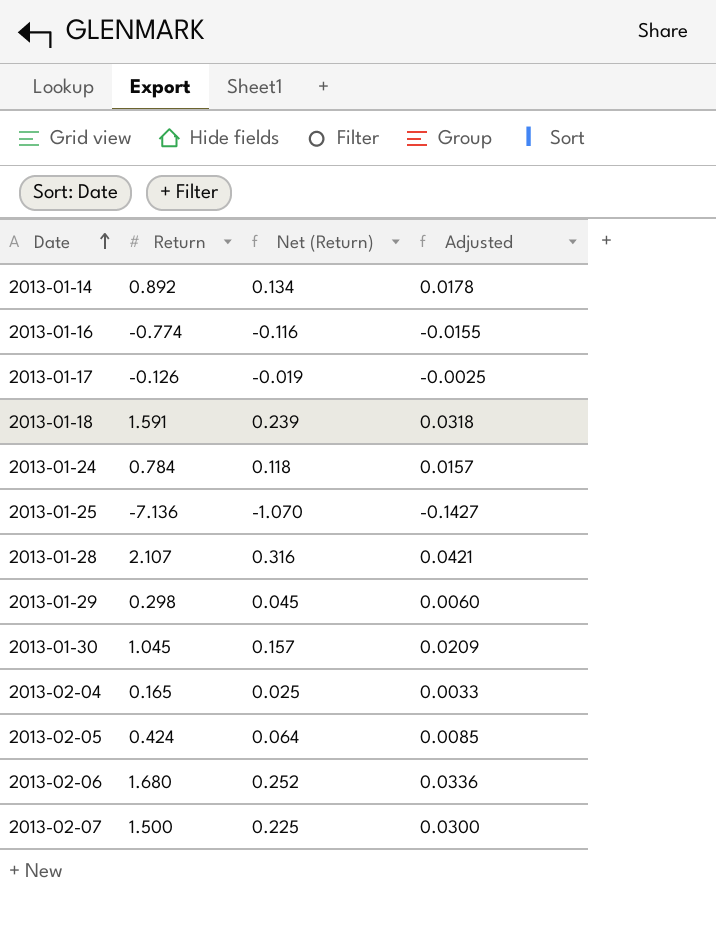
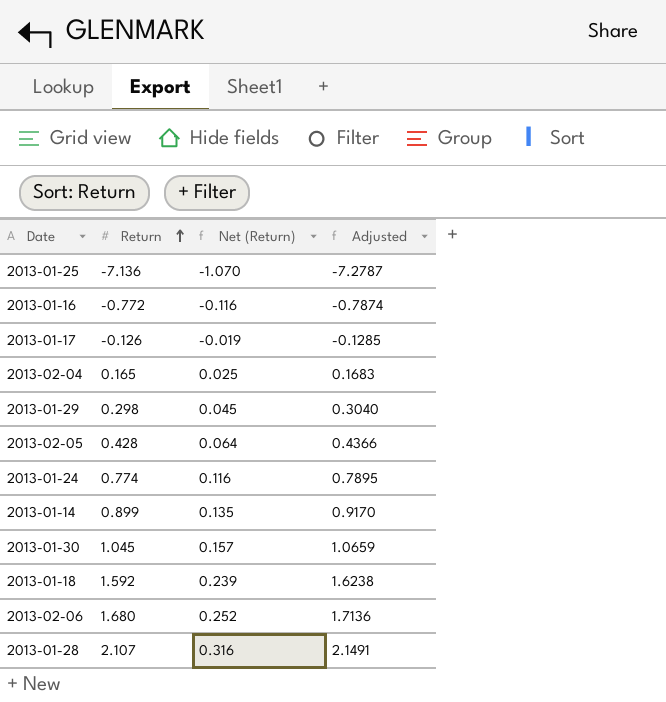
row order: Date ascending -> Return ascending
column Adjusted | formula: [Return] * 0.02 -> [Return] * 1.02
row 2013-02-07: 1.500 | 0.225 | 0.0300 -> none
2013-01-16 | Return: -0.774 -> -0.772
2013-02-05 | Return: 0.424 -> 0.428
2013-01-24 | Return: 0.784 -> 0.774
2013-01-24 | Net (Return): 0.118 -> 0.116
2013-01-14 | Return: 0.892 -> 0.899
2013-01-14 | Net (Return): 0.134 -> 0.135
2013-01-18 | Return: 1.591 -> 1.592

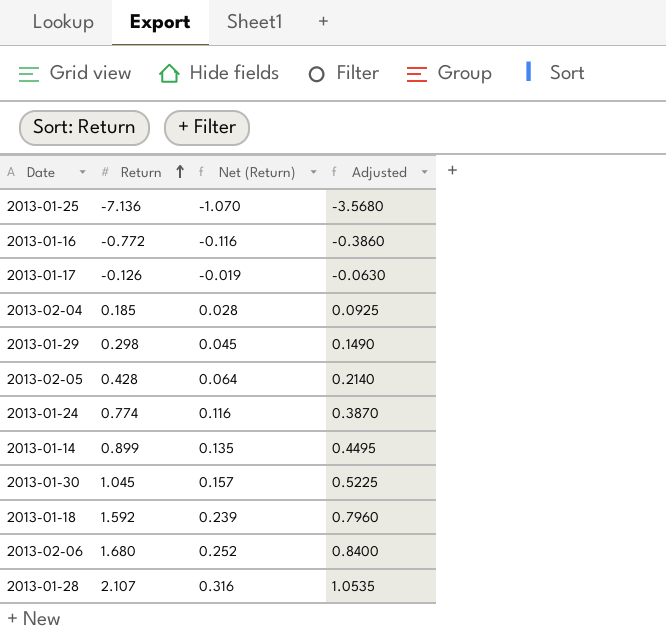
column Adjusted | formula: [Return] * 1.02 -> [Return] * 0.5
2013-02-04 | Return: 0.165 -> 0.185
2013-02-04 | Net (Return): 0.025 -> 0.028

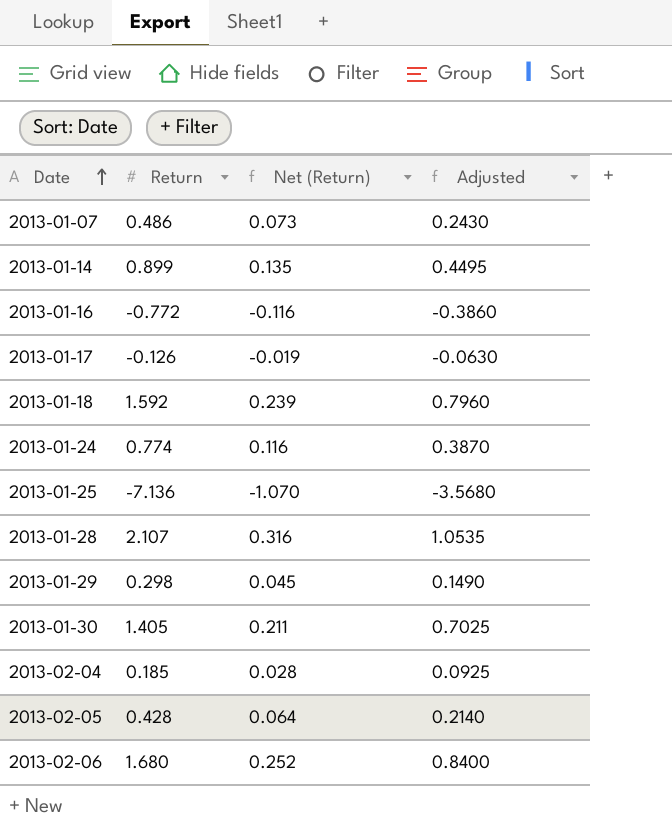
row order: Return ascending -> Date ascending
row 2013-01-07: none -> 0.486 | 0.073 | 0.2430
2013-01-30 | Return: 1.045 -> 1.405
2013-01-30 | Net (Return): 0.157 -> 0.211
2013-01-30 | Adjusted: 0.5225 -> 0.7025

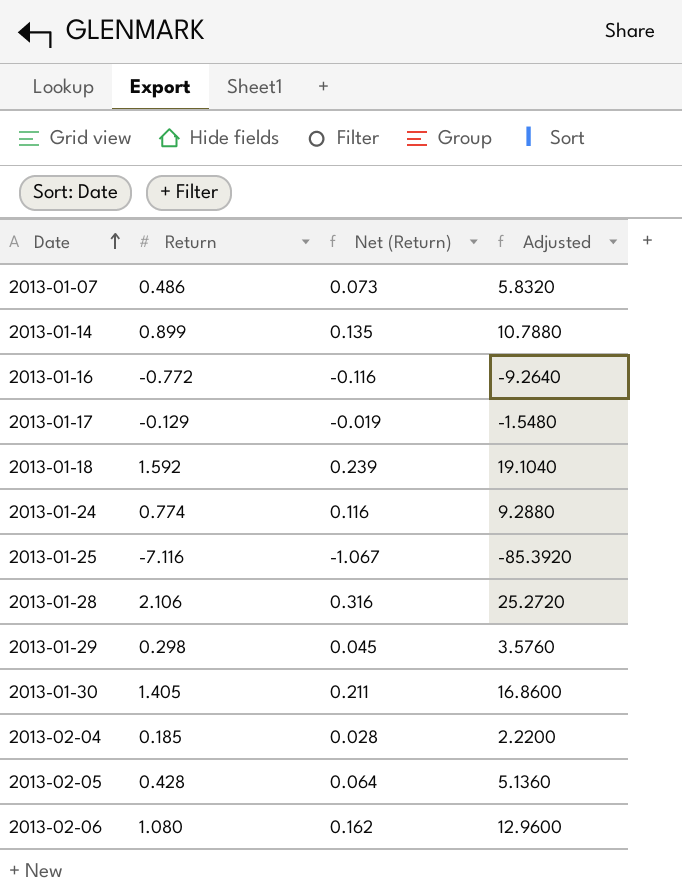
column Adjusted | formula: [Return] * 0.5 -> [Return] * 12
2013-01-17 | Return: -0.126 -> -0.129
2013-01-25 | Return: -7.136 -> -7.116
2013-01-25 | Net (Return): -1.070 -> -1.067
2013-01-28 | Return: 2.107 -> 2.106
2013-02-06 | Return: 1.680 -> 1.080
2013-02-06 | Net (Return): 0.252 -> 0.162

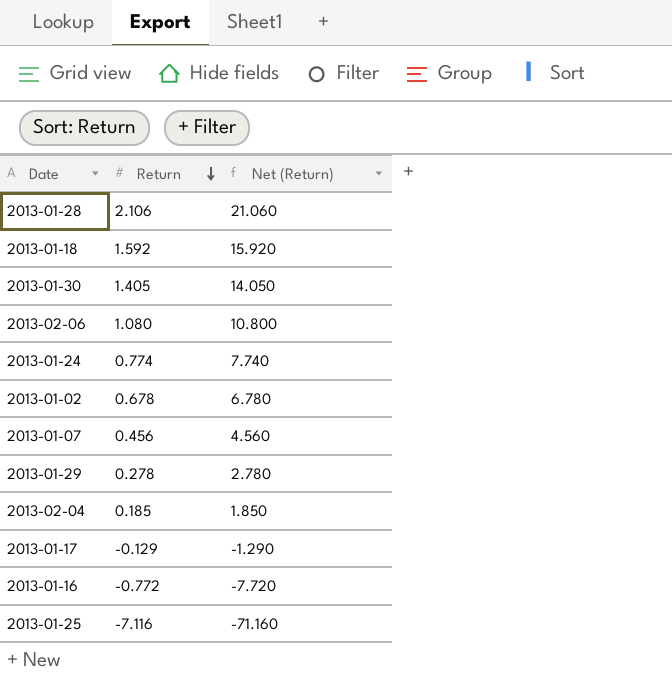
row order: Date ascending -> Return descending
column Adjusted | formula: [Return] * 12 -> none
column Net (Return) | formula: [Return] * 0.15 -> [Return] * 10
row 2013-01-14: 0.899 | 0.135 | 10.7880 -> none
row 2013-02-05: 0.428 | 0.064 | 5.1360 -> none
row 2013-01-02: none -> 0.678 | 6.780
2013-01-07 | Return: 0.486 -> 0.456
2013-01-29 | Return: 0.298 -> 0.278

